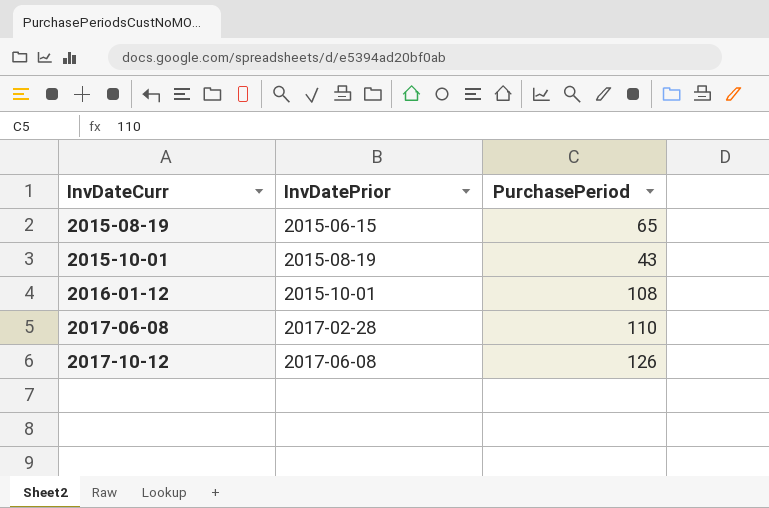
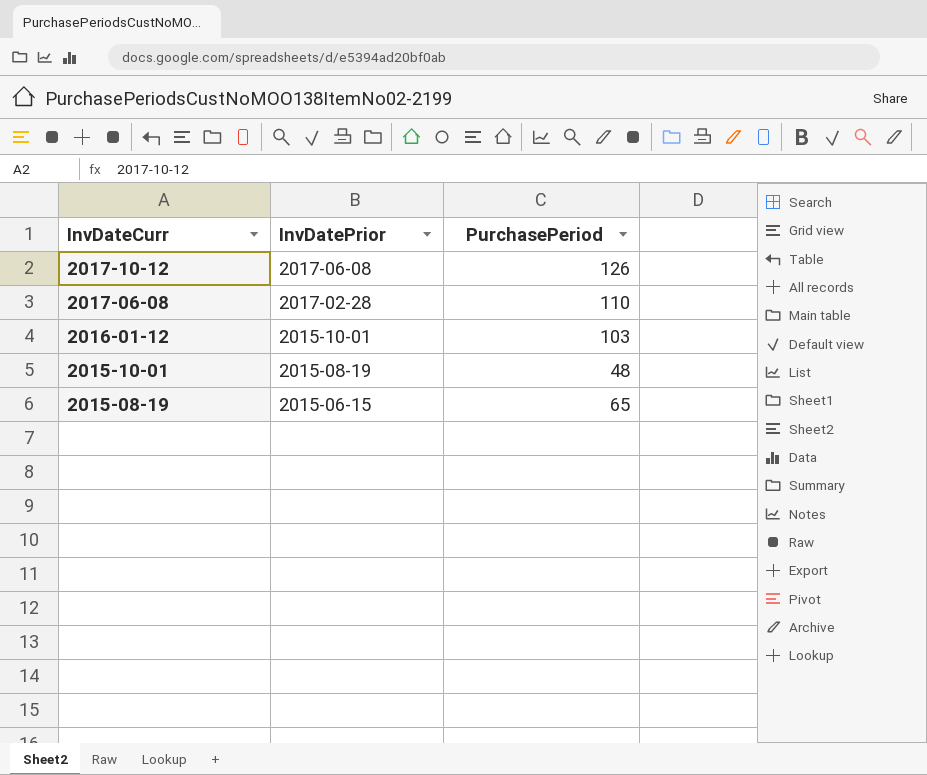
row order: InvDateCurr ascending -> InvDateCurr descending
2016-01-12 | PurchasePeriod: 108 -> 103
2015-10-01 | PurchasePeriod: 43 -> 48

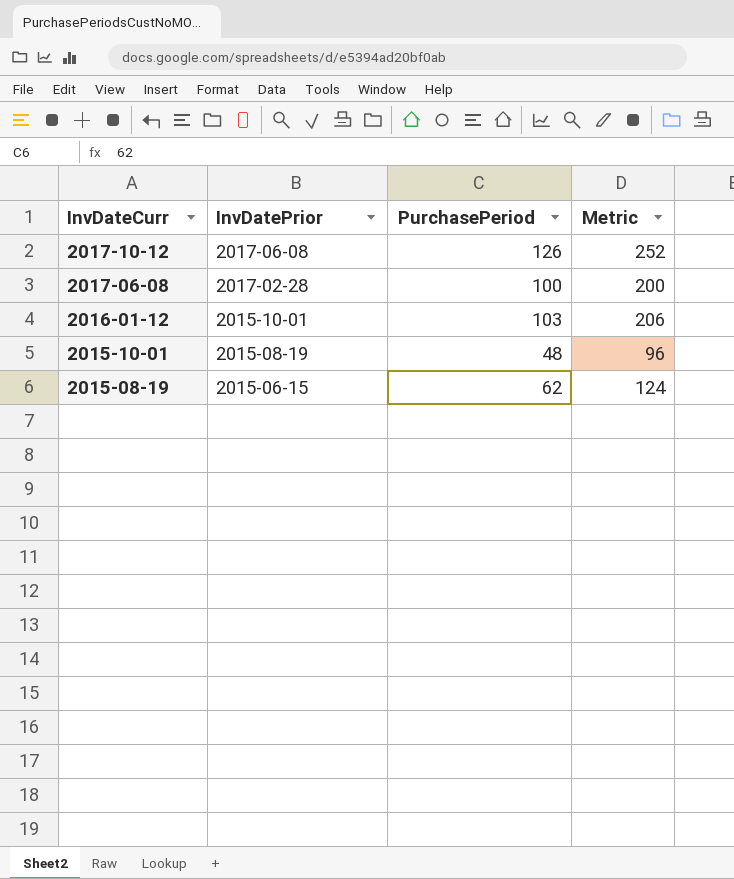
column Metric | formula: none -> [PurchasePeriod] * 2
2017-06-08 | PurchasePeriod: 110 -> 100
2015-08-19 | PurchasePeriod: 65 -> 62

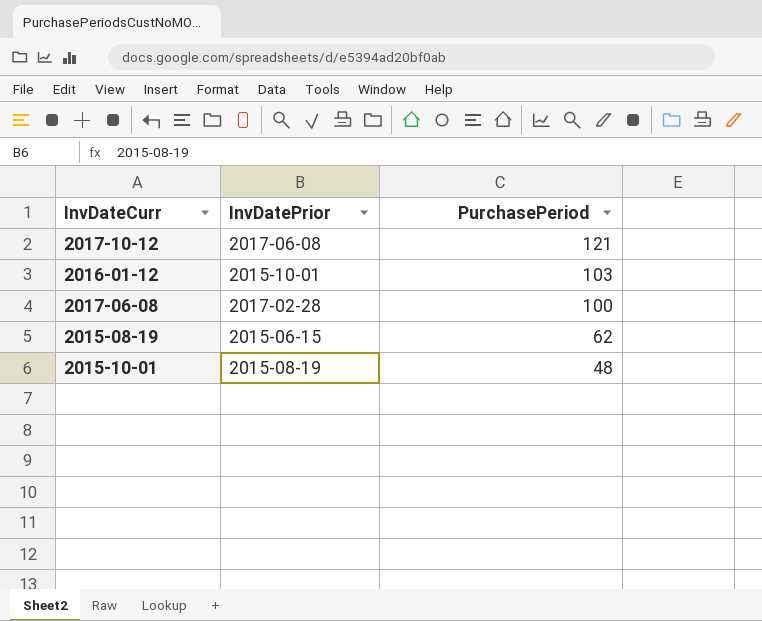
row order: InvDateCurr descending -> PurchasePeriod descending
column Metric | formula: [PurchasePeriod] * 2 -> none
2017-10-12 | PurchasePeriod: 126 -> 121

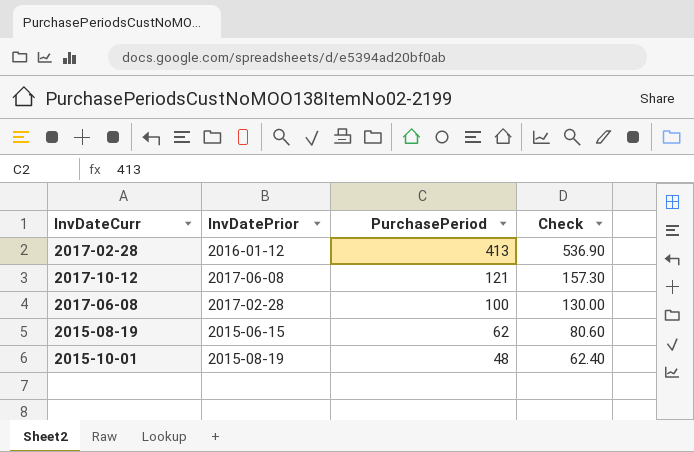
column Check | formula: none -> [PurchasePeriod] * 1.3
row 2016-01-12: 2015-10-01 | 103 -> none
row 2017-02-28: none -> 2016-01-12 | 413 | 536.90

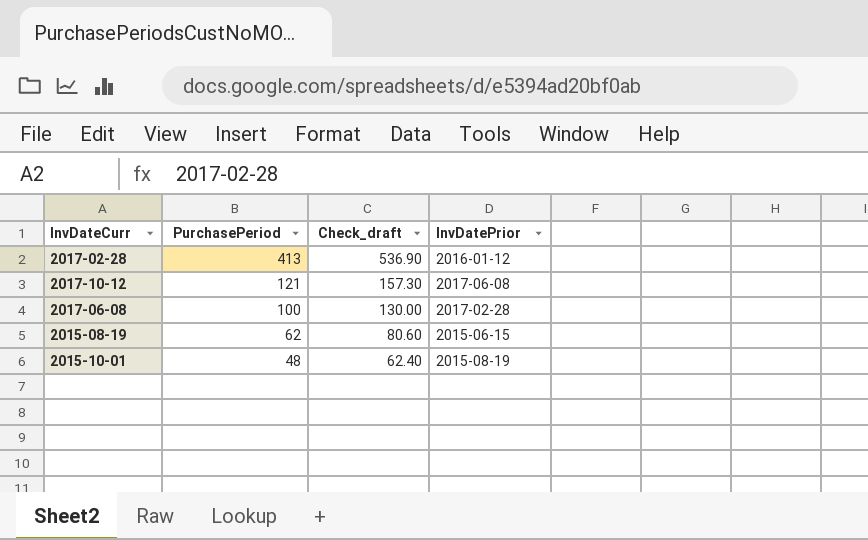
column name: Check -> Check_draft
column InvDatePrior | position: 2 -> 4

